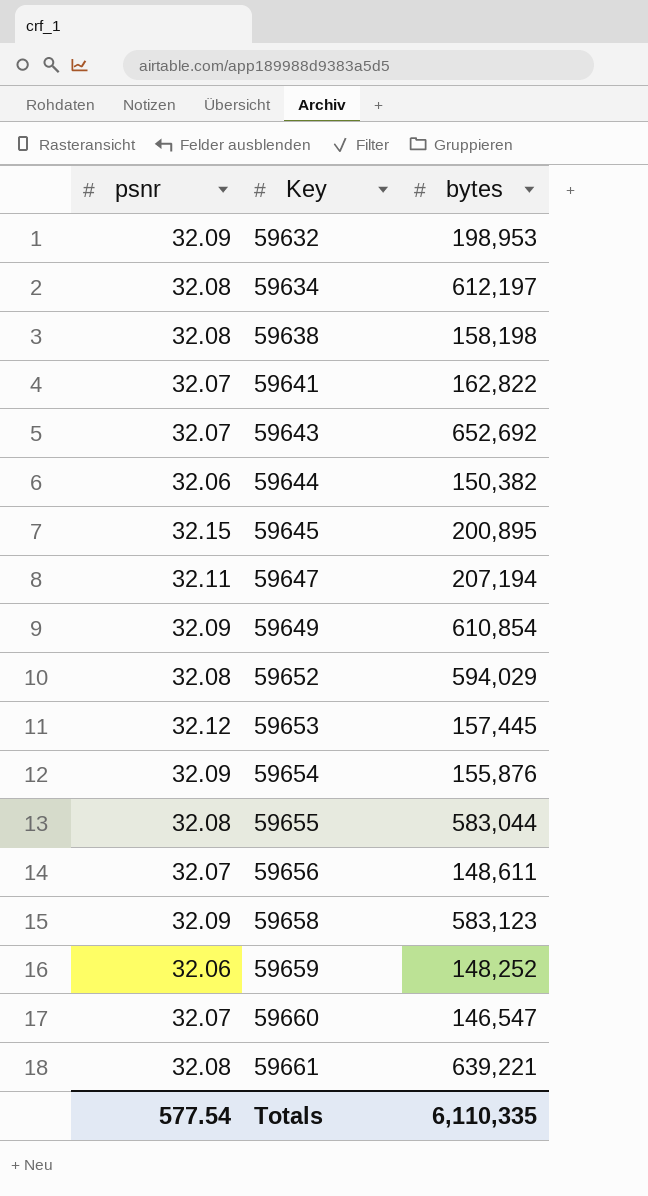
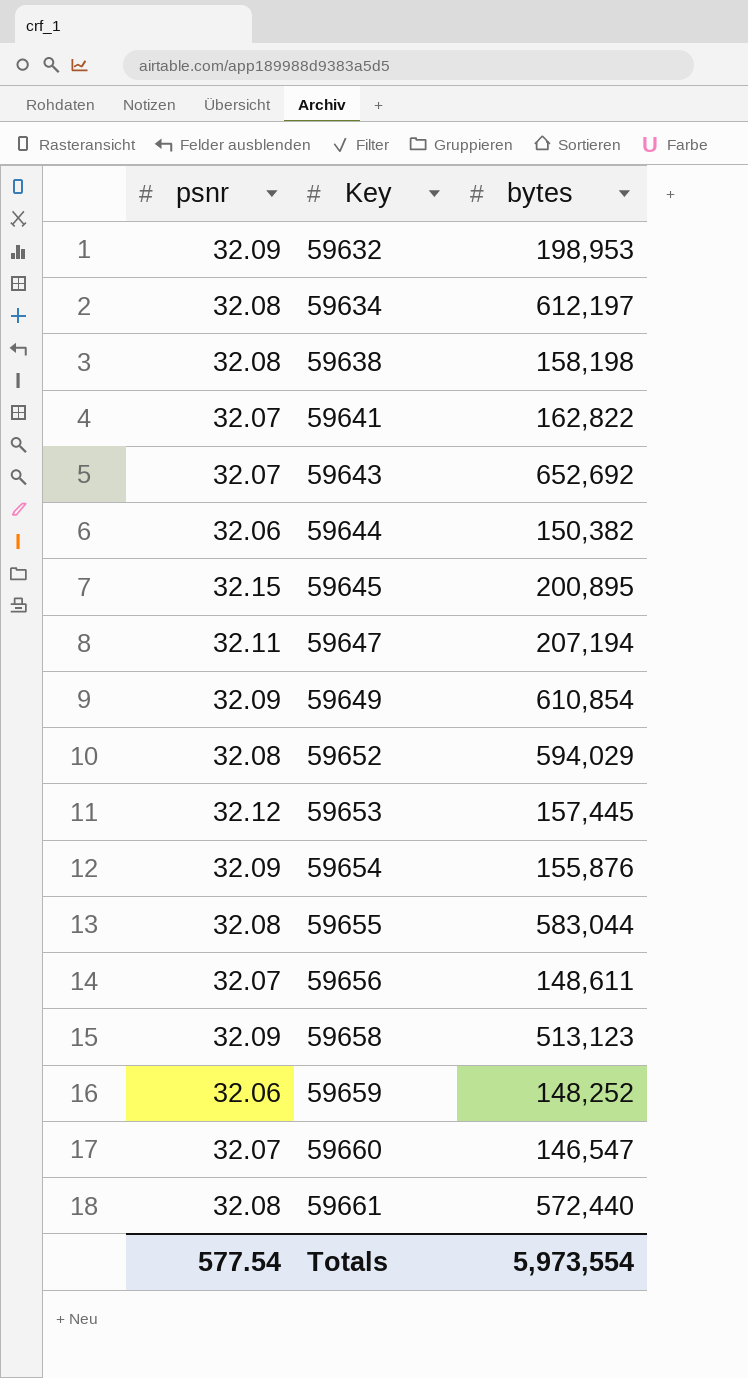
59658 | bytes: 583,123 -> 513,123
59661 | bytes: 639,221 -> 572,440
Totals | bytes: 6,110,335 -> 5,973,554

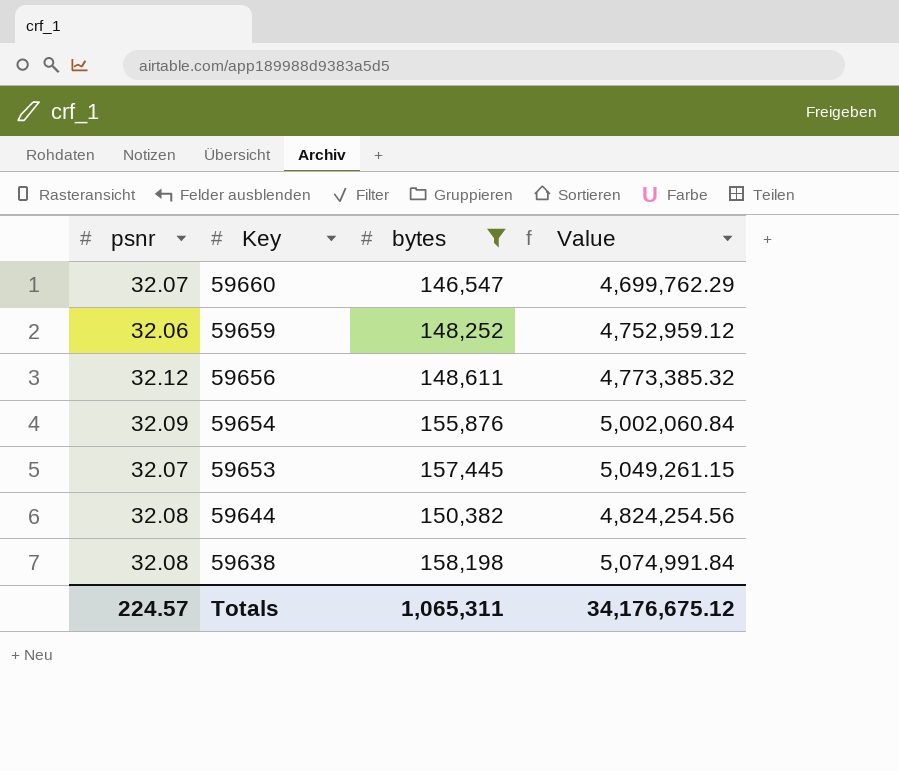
filter: none -> bytes <= 158,198
row order: Key ascending -> Key descending
column Value | formula: none -> [psnr] * [bytes]
59656 | psnr: 32.07 -> 32.12
59653 | psnr: 32.12 -> 32.07
59644 | psnr: 32.06 -> 32.08
Totals | psnr: 577.54 -> 224.57
Totals | bytes: 5,973,554 -> 1,065,311

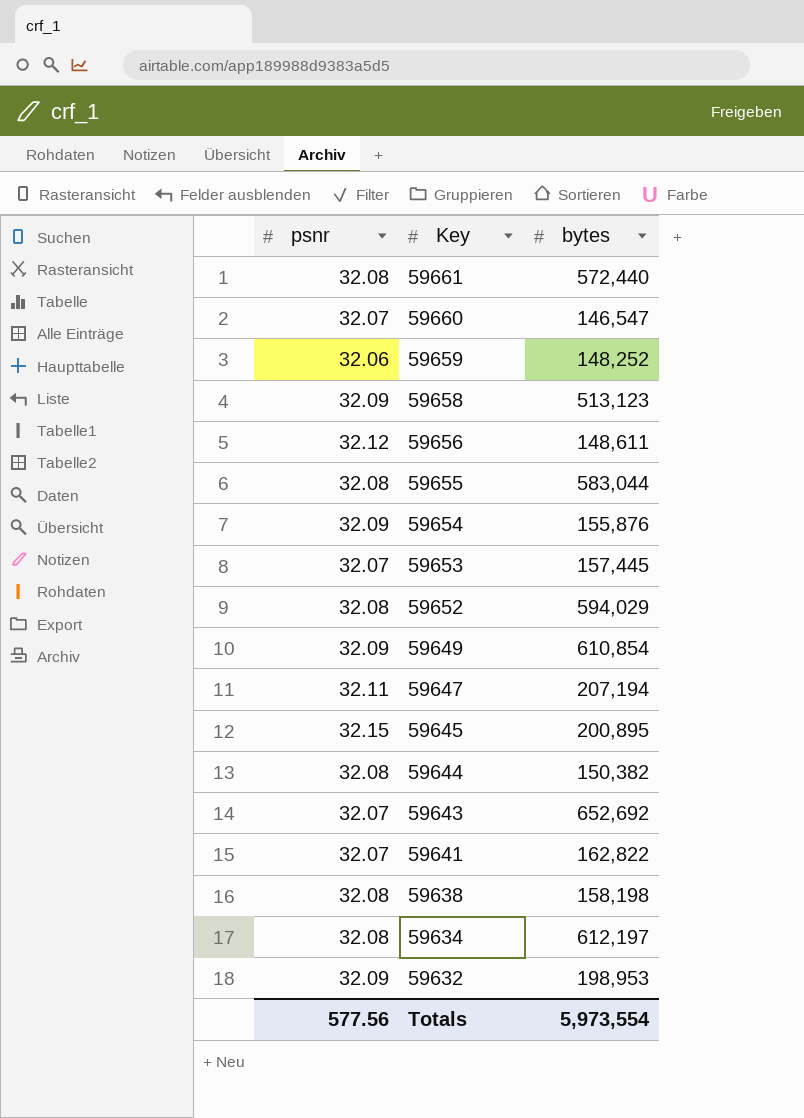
filter: bytes <= 158,198 -> none
column Value | formula: [psnr] * [bytes] -> none
Totals | psnr: 224.57 -> 577.56
Totals | bytes: 1,065,311 -> 5,973,554

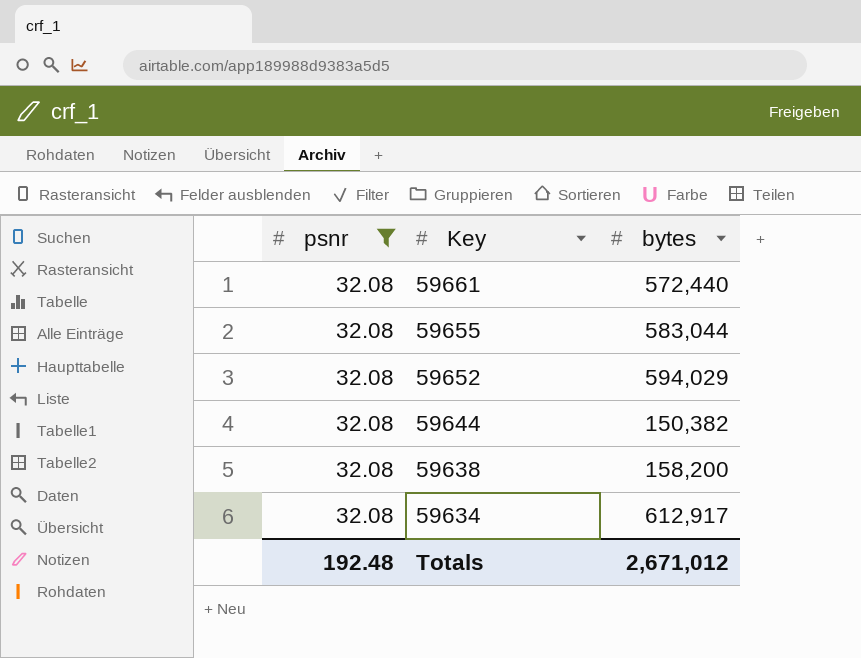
filter: none -> psnr = 32.08
59638 | bytes: 158,198 -> 158,200
59634 | bytes: 612,197 -> 612,917
Totals | psnr: 577.56 -> 192.48
Totals | bytes: 5,973,554 -> 2,671,012

